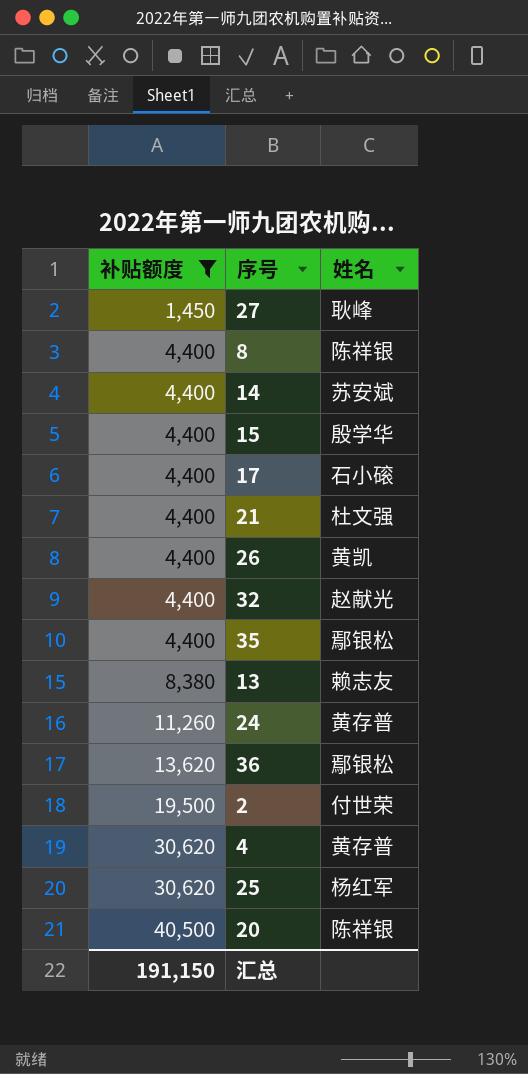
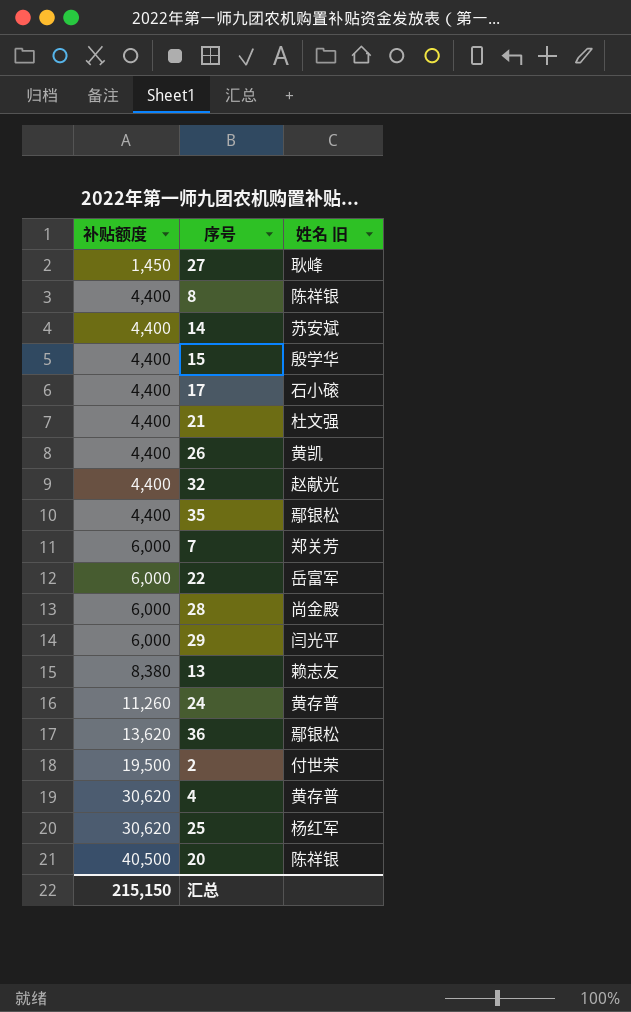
filter: 补贴额度 != 6,000 -> none
column name: 姓名 -> 姓名 旧
汇总 | 补贴额度: 191,150 -> 215,150

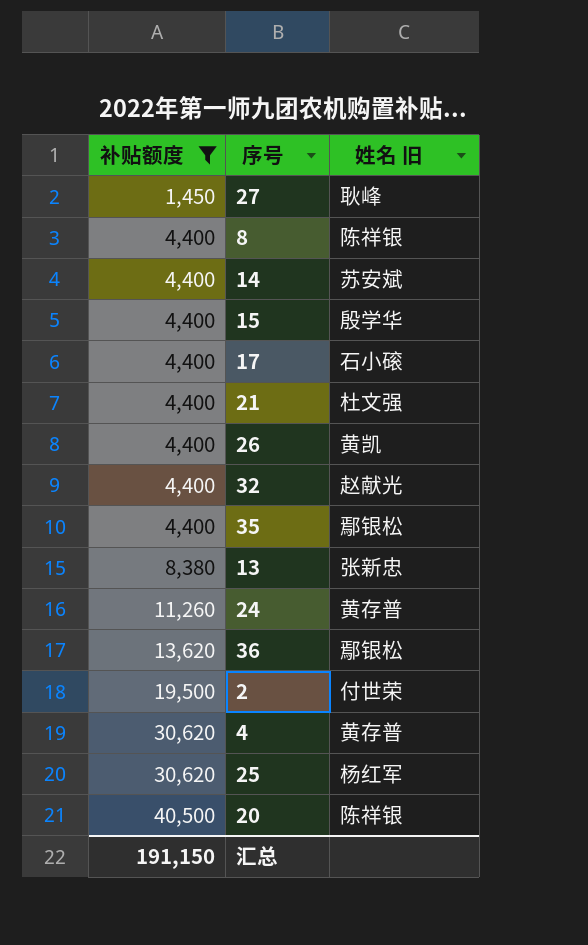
filter: none -> 补贴额度 != 6,000
13 | 姓名 旧: 赖志友 -> 张新忠
汇总 | 补贴额度: 215,150 -> 191,150

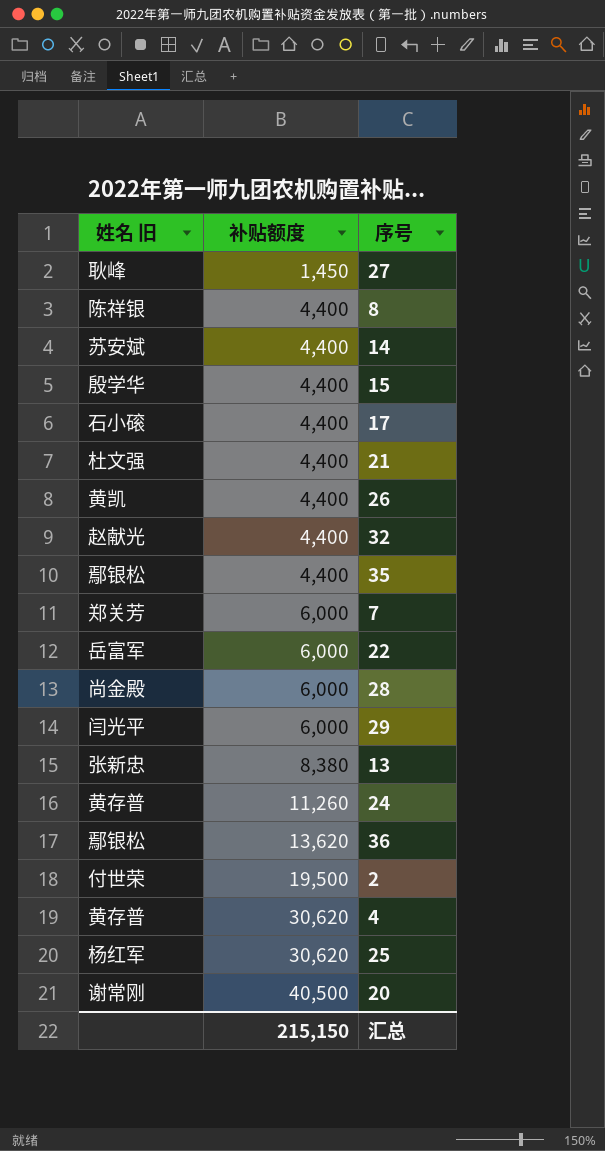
filter: 补贴额度 != 6,000 -> none
column 姓名 旧 | position: 3 -> 1
20 | 姓名 旧: 陈祥银 -> 谢常刚
汇总 | 补贴额度: 191,150 -> 215,150

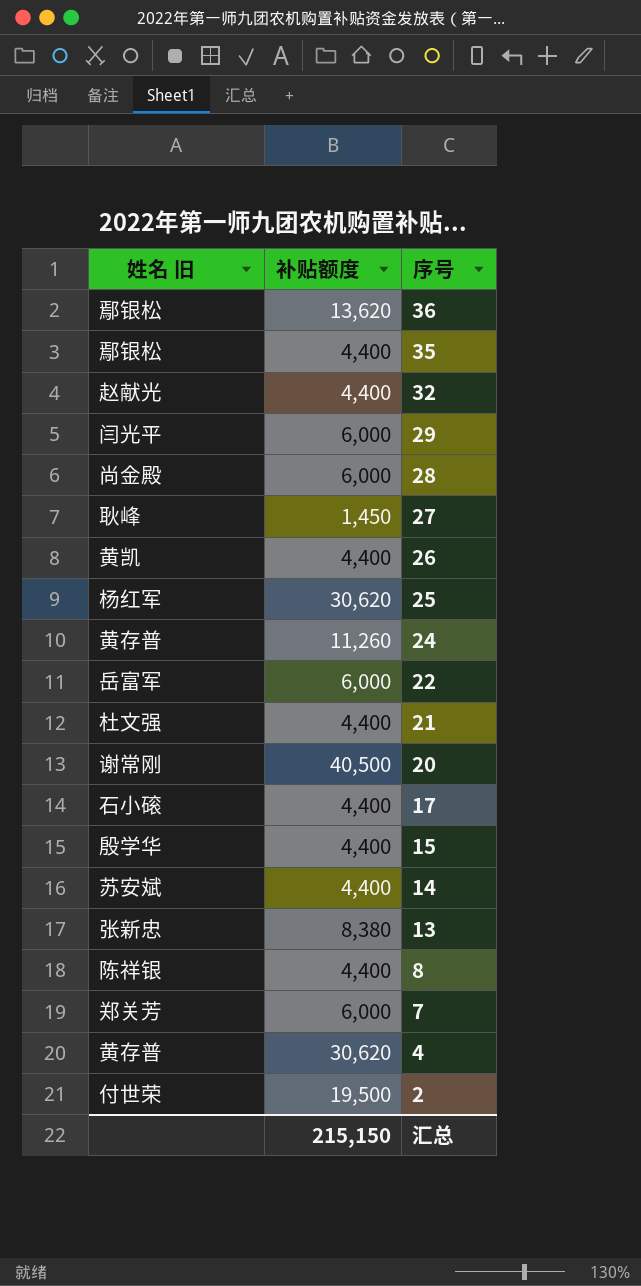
row order: 补贴额度 ascending -> 序号 descending

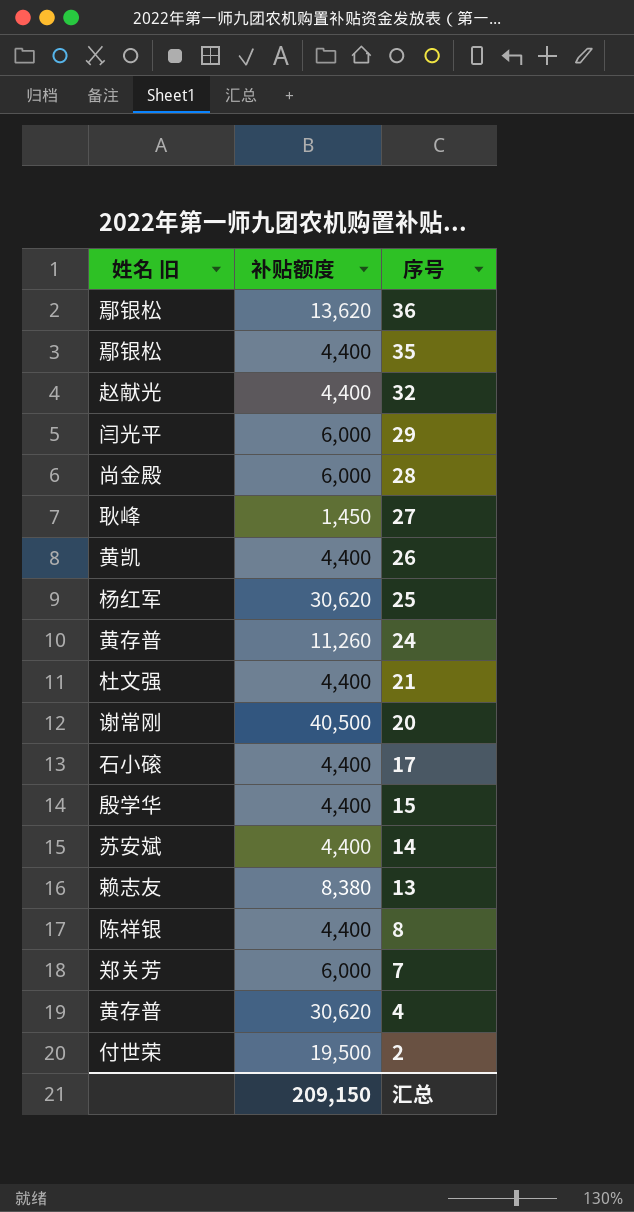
row 22: 岳富军 | 6,000 -> none
13 | 姓名 旧: 张新忠 -> 赖志友
汇总 | 补贴额度: 215,150 -> 209,150

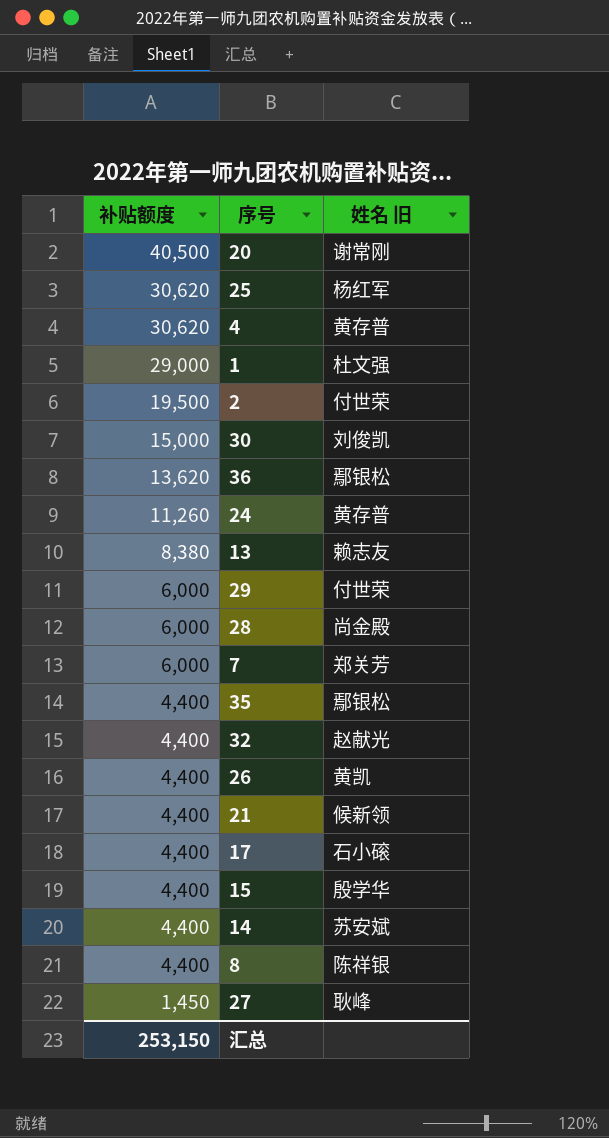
row order: 序号 descending -> 补贴额度 descending
column 姓名 旧 | position: 1 -> 3
row 1: none -> 29,000 | 杜文强
row 30: none -> 15,000 | 刘俊凯
29 | 姓名 旧: 闫光平 -> 付世荣
21 | 姓名 旧: 杜文强 -> 候新领
汇总 | 补贴额度: 209,150 -> 253,150

